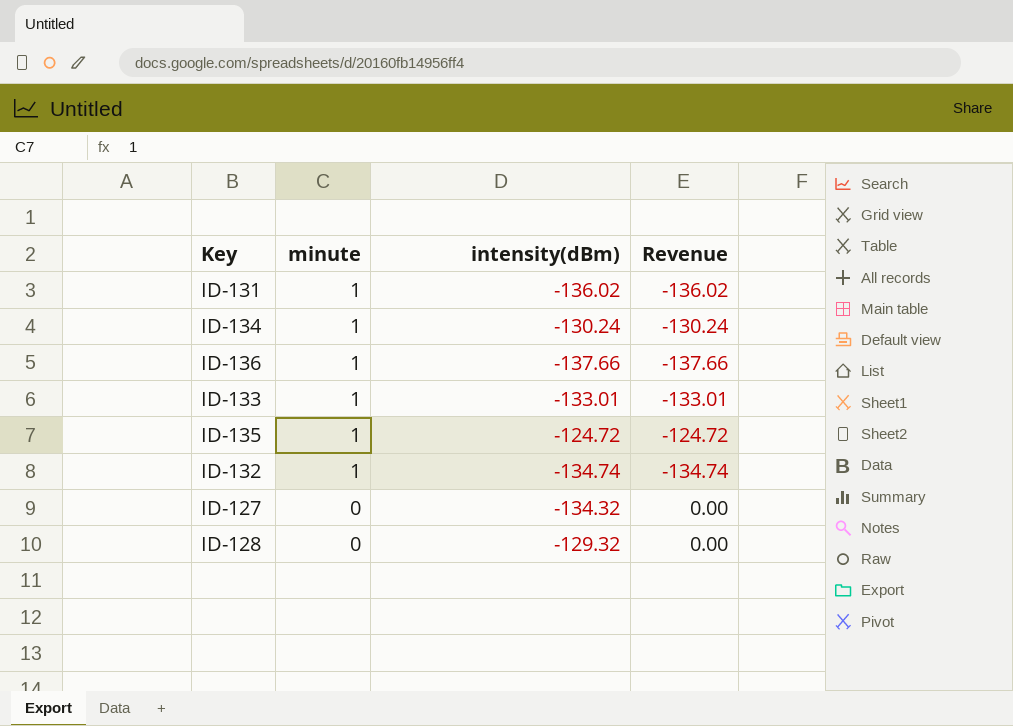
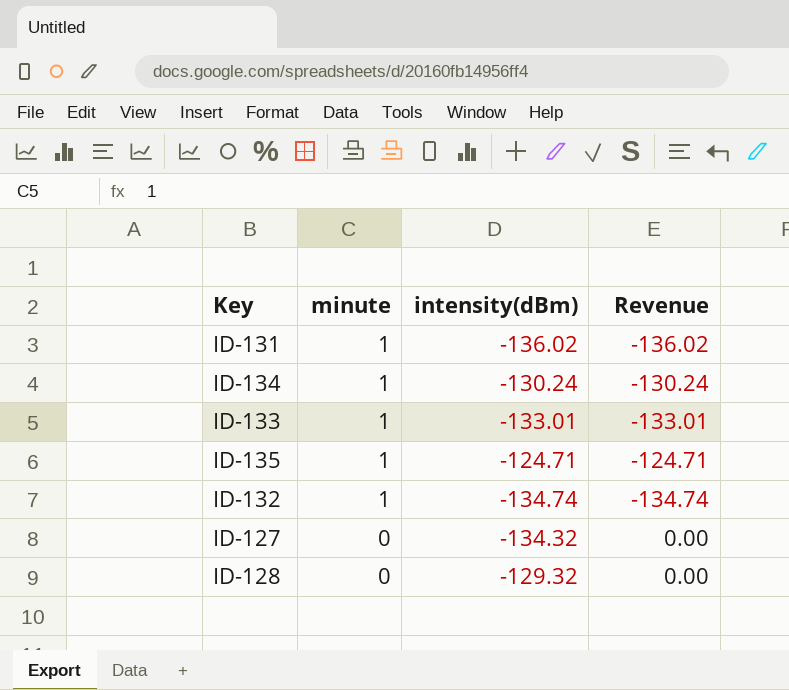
row ID-136: 1 | -137.66 | -137.66 -> none
ID-135 | intensity(dBm): -124.72 -> -124.71
ID-135 | Revenue: -124.72 -> -124.71

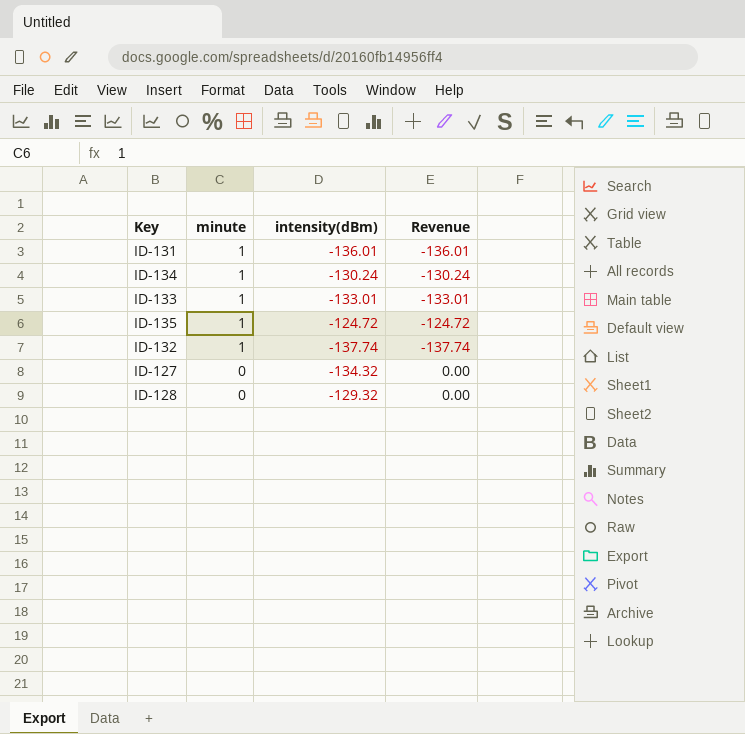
ID-131 | intensity(dBm): -136.02 -> -136.01
ID-131 | Revenue: -136.02 -> -136.01
ID-135 | intensity(dBm): -124.71 -> -124.72
ID-135 | Revenue: -124.71 -> -124.72
ID-132 | intensity(dBm): -134.74 -> -137.74
ID-132 | Revenue: -134.74 -> -137.74

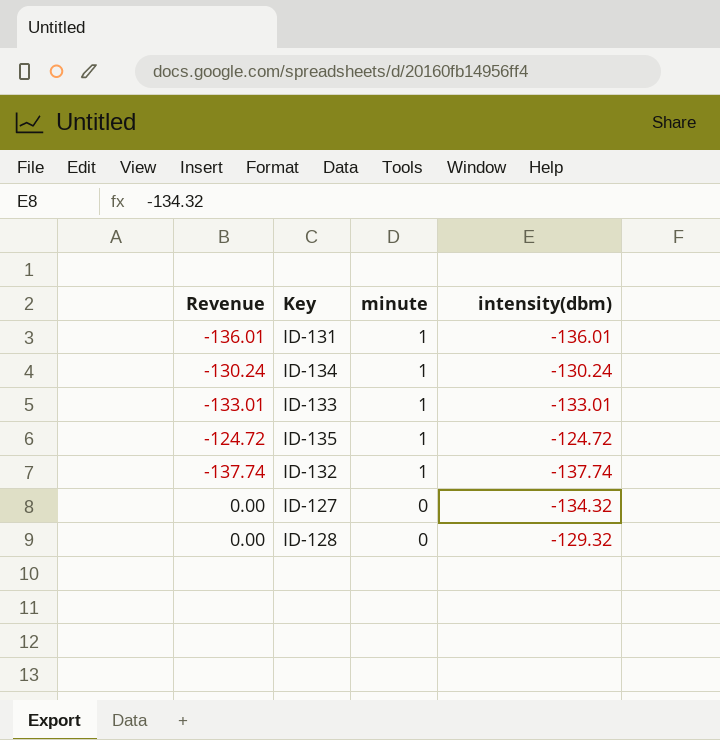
column Revenue | position: 4 -> 1
column name: intensity(dBm) -> intensity(dbm)

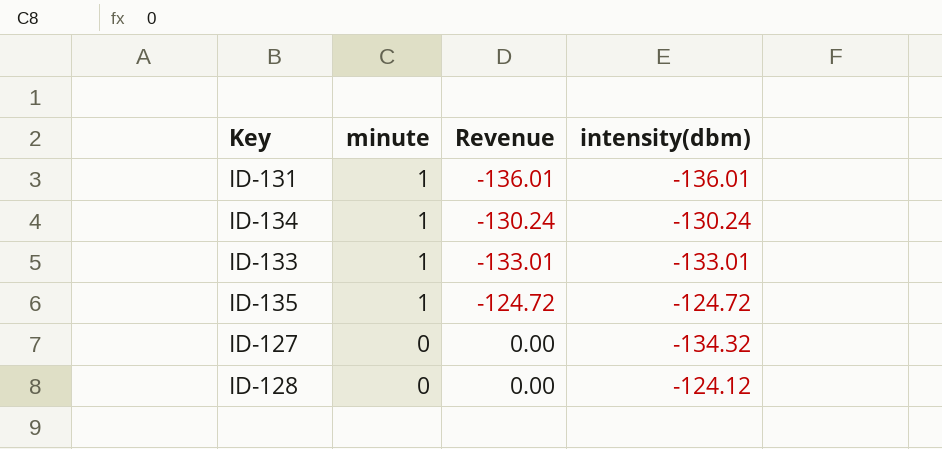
column Revenue | position: 1 -> 3
row ID-132: -137.74 | 1 | -137.74 -> none
ID-128 | intensity(dbm): -129.32 -> -124.12

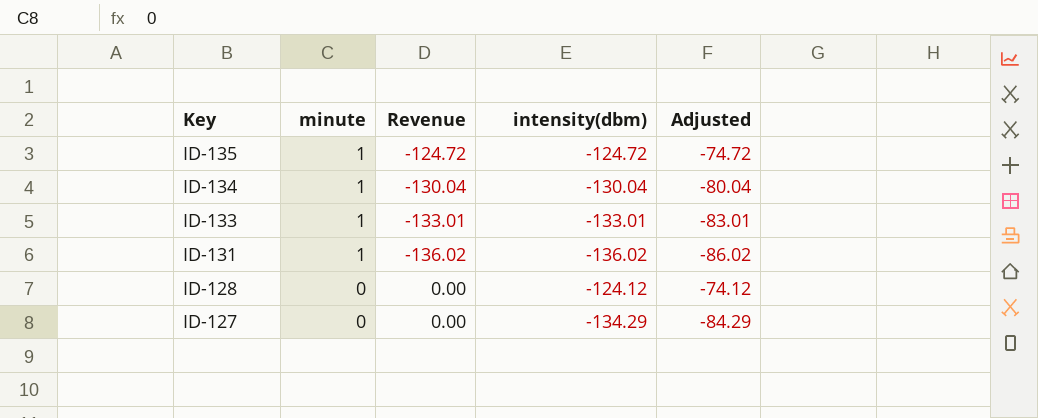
row order: minute descending -> Key descending
column Adjusted | formula: none -> [intensity(dbm)] + 50
ID-134 | Revenue: -130.24 -> -130.04
ID-134 | intensity(dbm): -130.24 -> -130.04
ID-131 | Revenue: -136.01 -> -136.02
ID-131 | intensity(dbm): -136.01 -> -136.02
ID-127 | intensity(dbm): -134.32 -> -134.29

